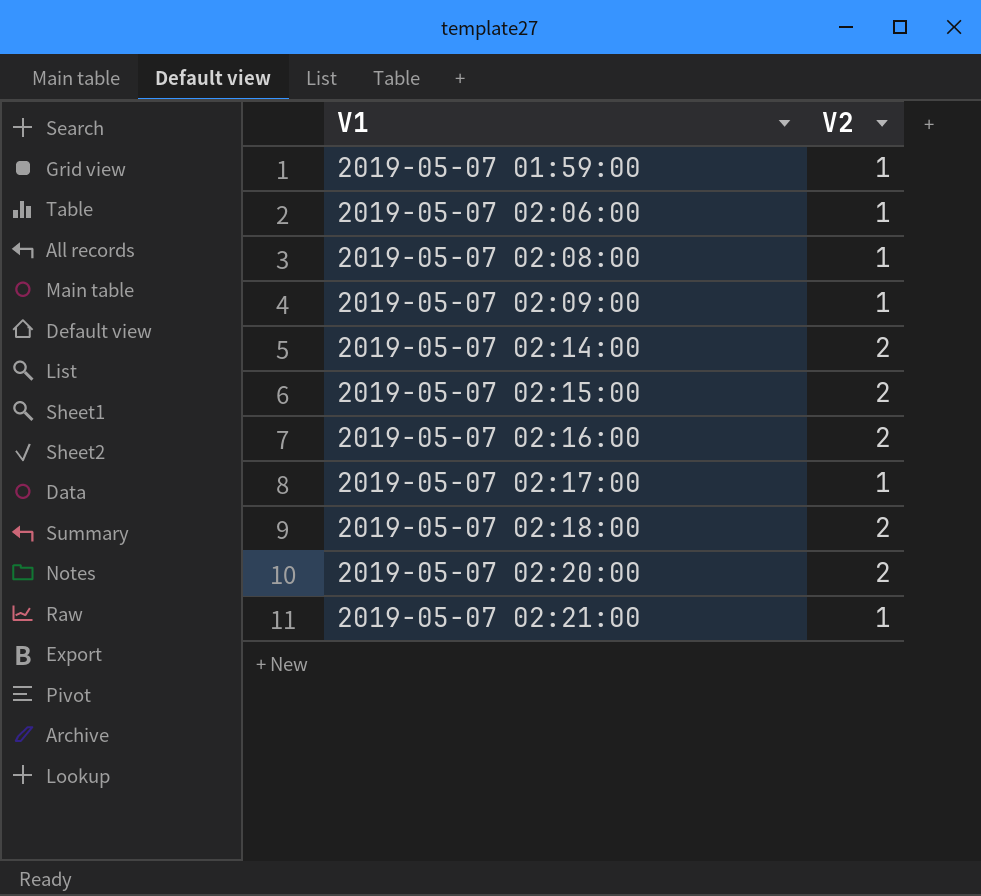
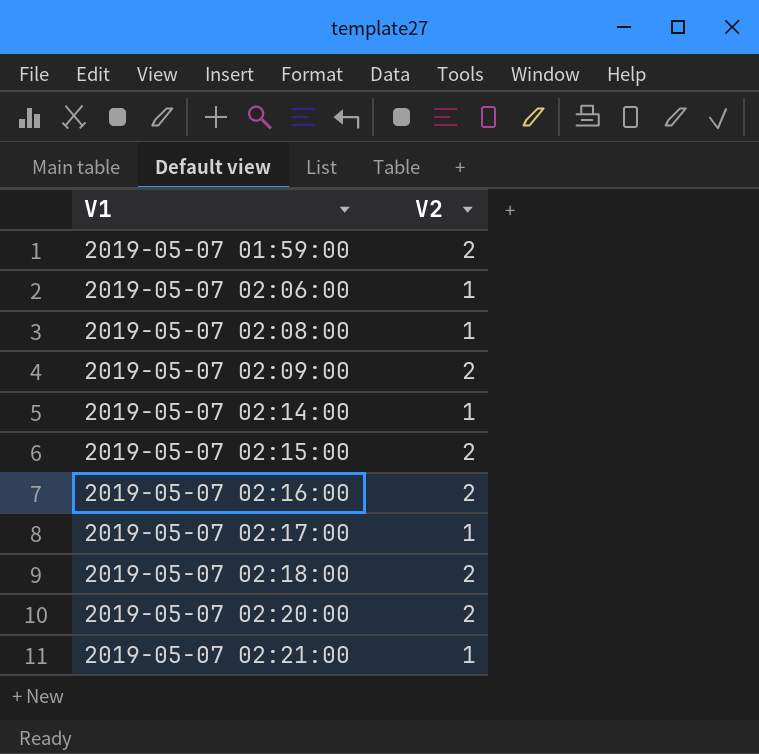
2019-05-07 01:59:00 | V2: 1 -> 2
2019-05-07 02:09:00 | V2: 1 -> 2
2019-05-07 02:14:00 | V2: 2 -> 1

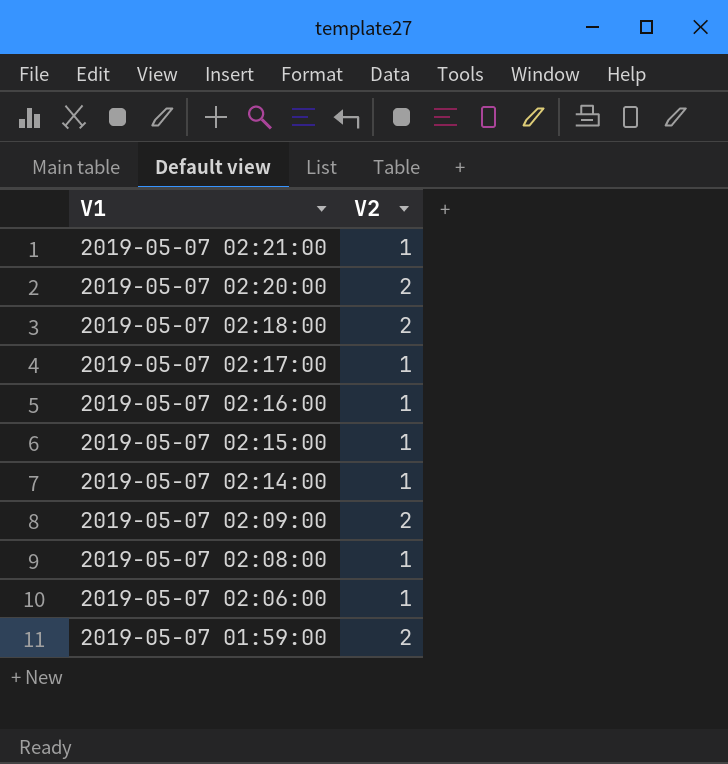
row order: V1 ascending -> V1 descending
2019-05-07 02:16:00 | V2: 2 -> 1
2019-05-07 02:15:00 | V2: 2 -> 1

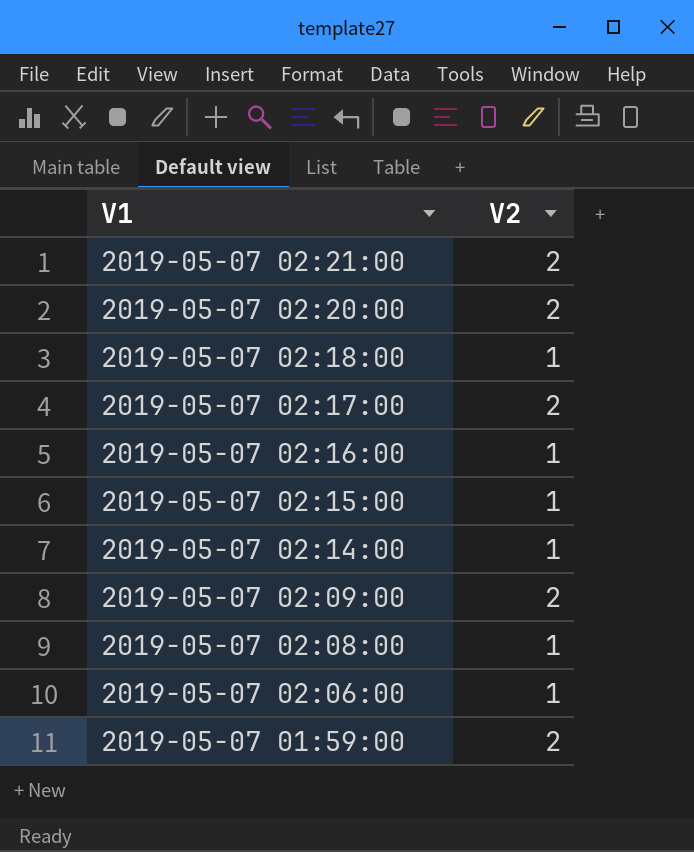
2019-05-07 02:21:00 | V2: 1 -> 2
2019-05-07 02:18:00 | V2: 2 -> 1
2019-05-07 02:17:00 | V2: 1 -> 2

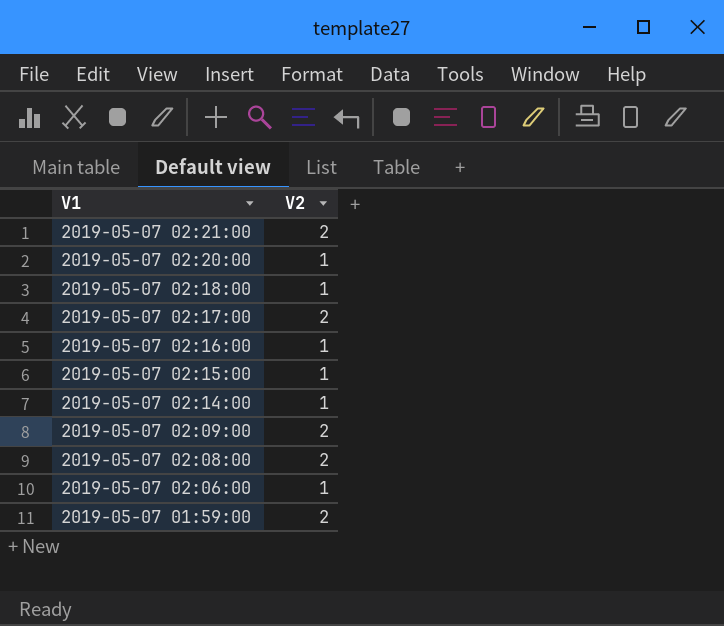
2019-05-07 02:20:00 | V2: 2 -> 1
2019-05-07 02:08:00 | V2: 1 -> 2

